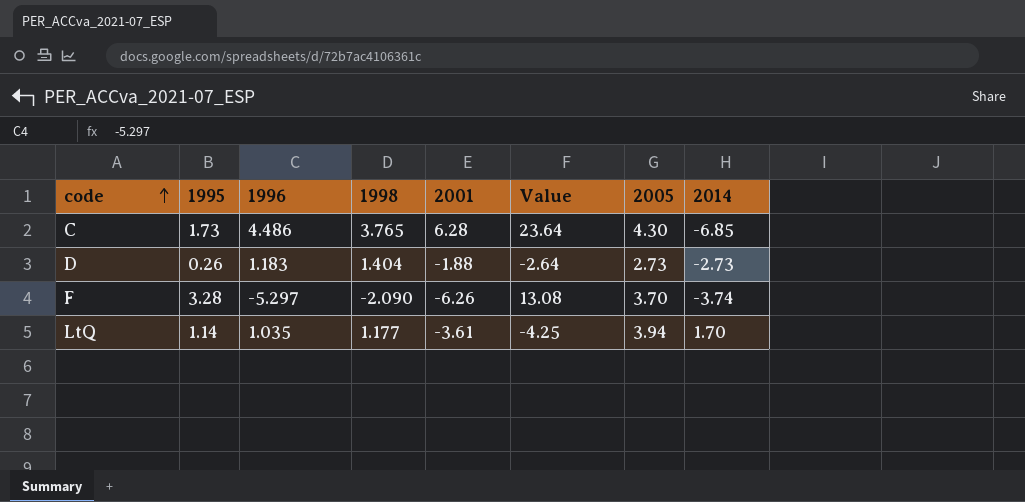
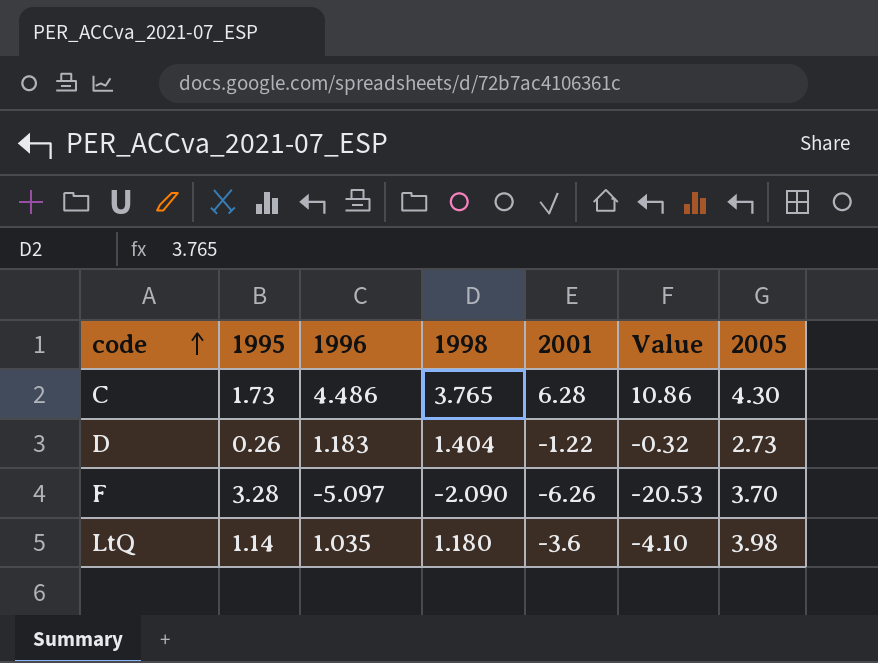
column 2014 | position: 8 -> none
column Value | formula: [1998] * [2001] -> [1995] * [2001]
D | 2001: -1.88 -> -1.22
F | 1996: -5.297 -> -5.097
LtQ | 1998: 1.177 -> 1.180
LtQ | 2001: -3.61 -> -3.6
LtQ | 2005: 3.94 -> 3.98

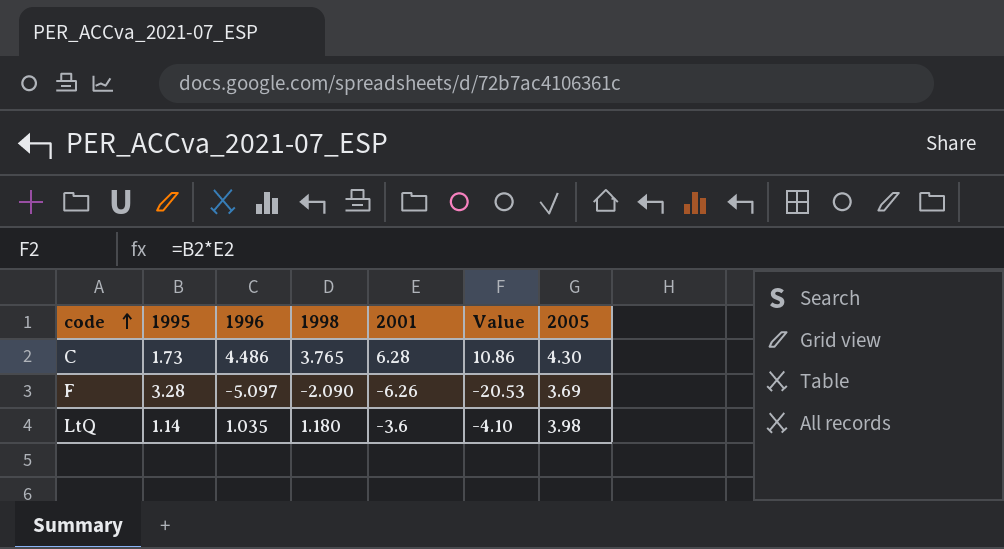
row D: 0.26 | 1.183 | 1.404 | -1.22 | -0.32 | 2.73 -> none
F | 2005: 3.70 -> 3.69

